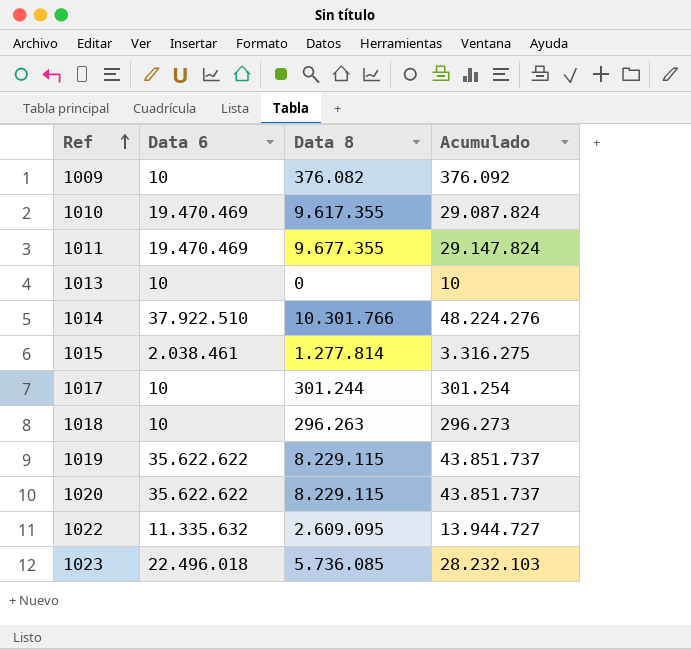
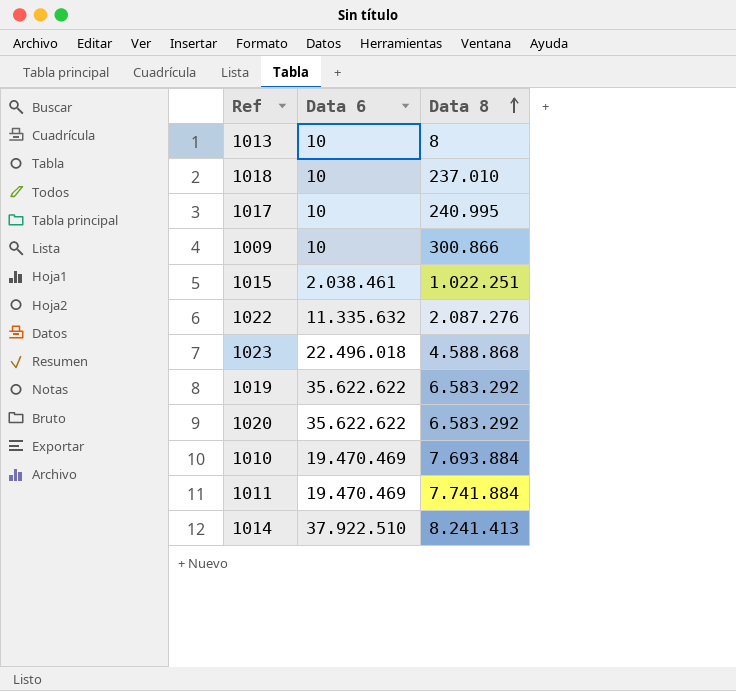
row order: Ref ascending -> Data 8 ascending
column Acumulado | formula: [Data 6] + [Data 8] -> none
1013 | Data 8: 0 -> 8
1018 | Data 8: 296.263 -> 237.010
1017 | Data 8: 301.244 -> 240.995
1009 | Data 8: 376.082 -> 300.866
1015 | Data 8: 1.277.814 -> 1.022.251
1022 | Data 8: 2.609.095 -> 2.087.276
1023 | Data 8: 5.736.085 -> 4.588.868
1019 | Data 8: 8.229.115 -> 6.583.292
1020 | Data 8: 8.229.115 -> 6.583.292
1010 | Data 8: 9.617.355 -> 7.693.884
1011 | Data 8: 9.677.355 -> 7.741.884
1014 | Data 8: 10.301.766 -> 8.241.413

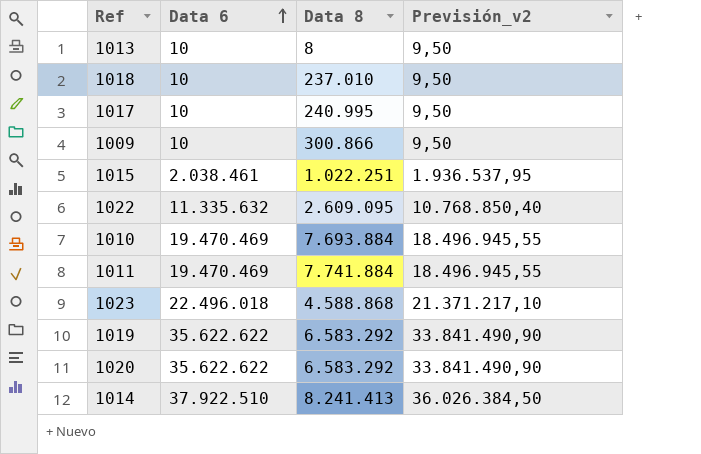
row order: Data 8 ascending -> Data 6 ascending
column Previsión_v2 | formula: none -> [Data 6] * 0,95
1022 | Data 8: 2.087.276 -> 2.609.095

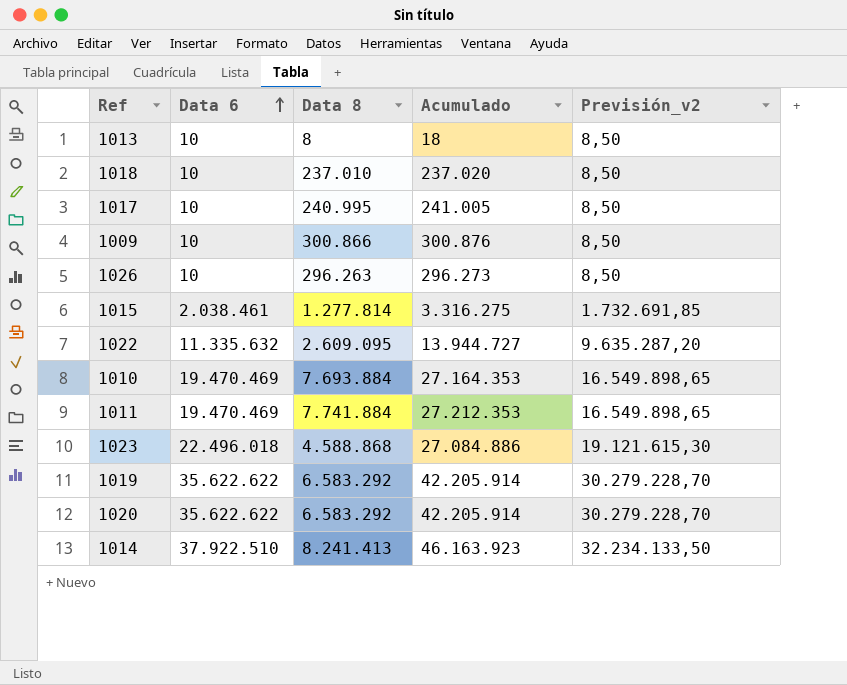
column Acumulado | formula: none -> [Data 6] + [Data 8]
column Previsión_v2 | formula: [Data 6] * 0,95 -> [Data 6] * 0,85
row 1026: none -> 10 | 296.263 | 296.273 | 8,50
1015 | Data 8: 1.022.251 -> 1.277.814

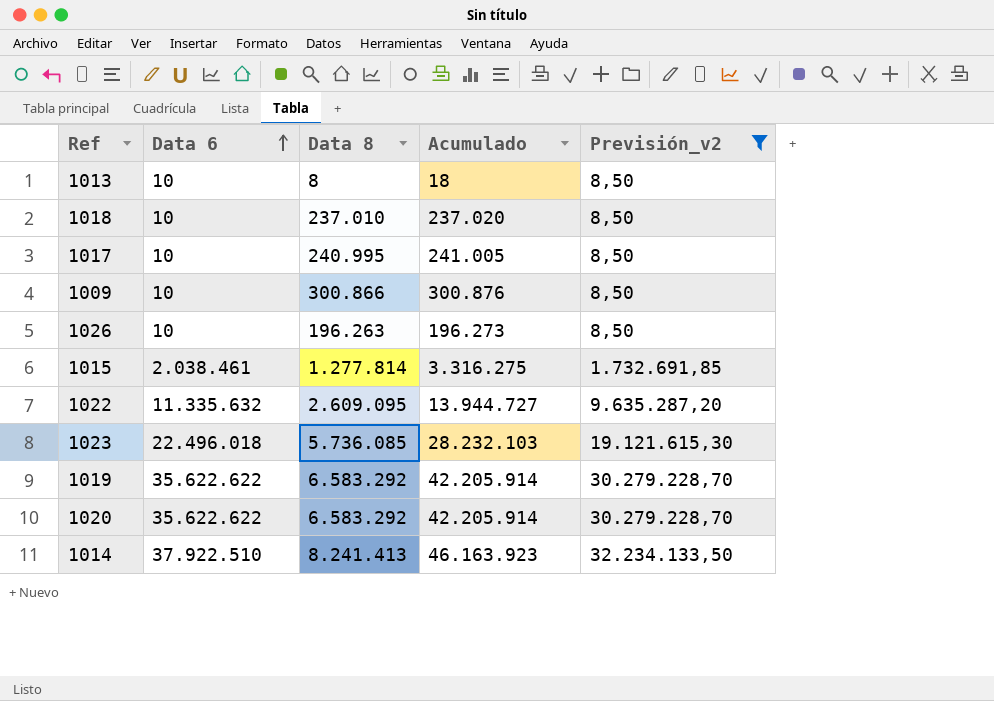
filter: none -> Previsión_v2 != 16.549.898,65
1026 | Data 8: 296.263 -> 196.263
1026 | Acumulado: 296.273 -> 196.273
1023 | Data 8: 4.588.868 -> 5.736.085
1023 | Acumulado: 27.084.886 -> 28.232.103

